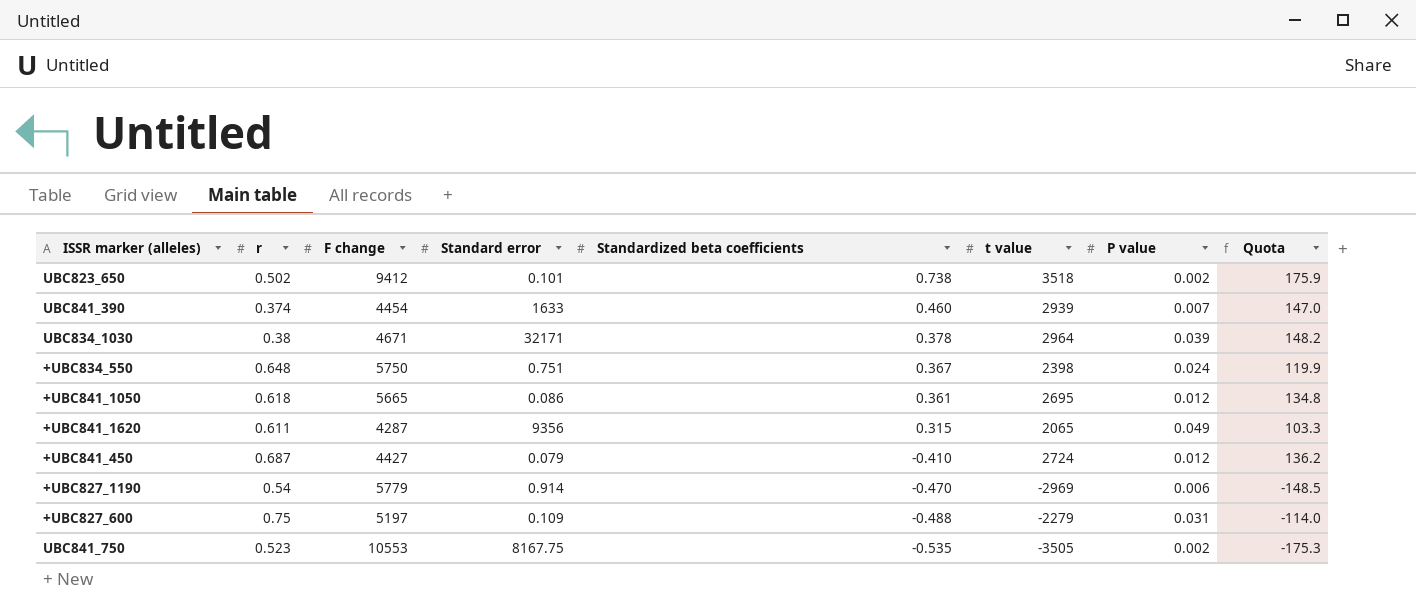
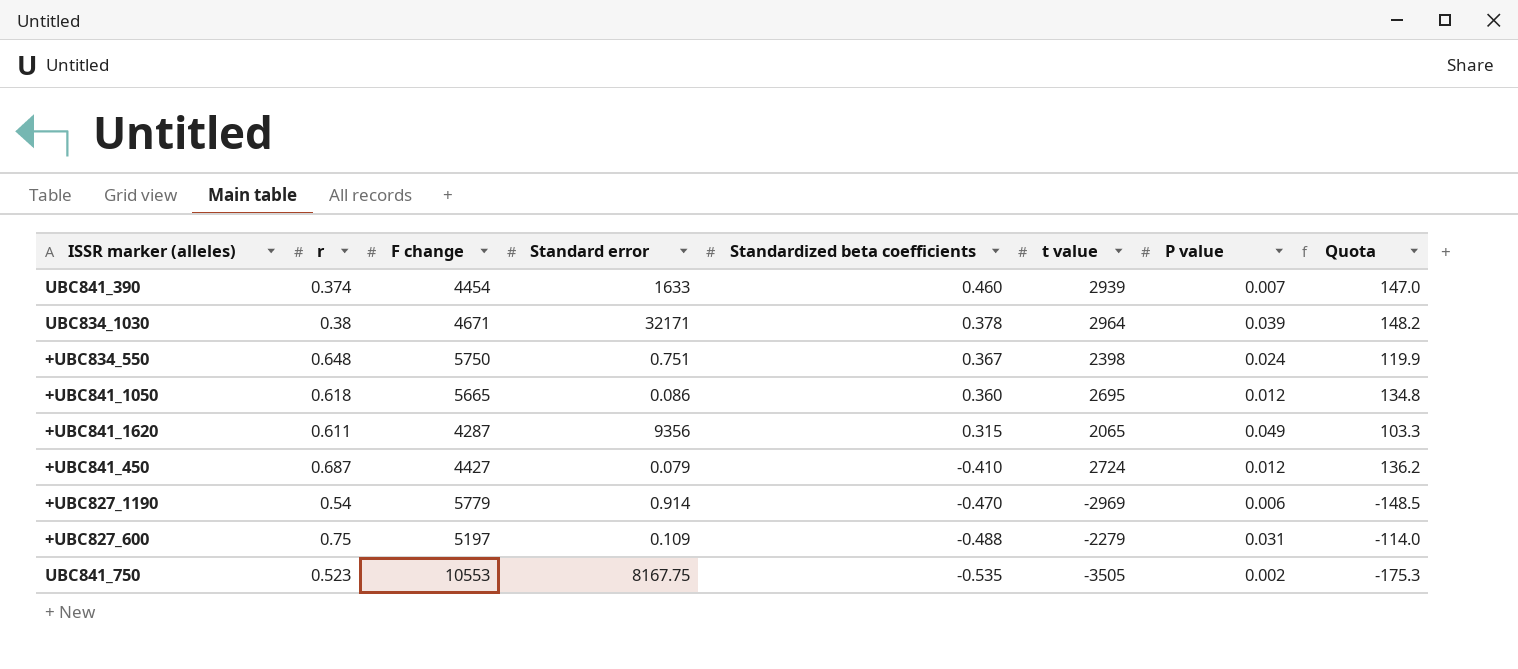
row UBC823_650: 0.502 | 9412 | 0.101 | 0.738 | 3518 | 0.002 | 175.9 -> none
+UBC841_1050 | Standardized beta coefficients: 0.361 -> 0.360

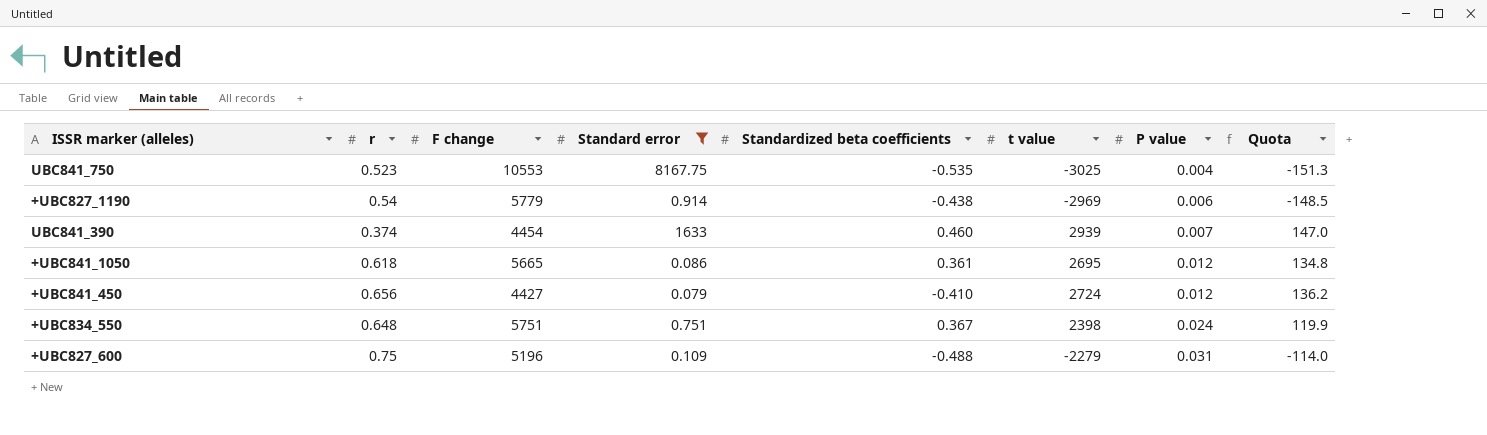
filter: none -> Standard error <= 8167.75
row order: Standardized beta coefficients descending -> P value ascending
UBC841_750 | t value: -3505 -> -3025
UBC841_750 | P value: 0.002 -> 0.004
UBC841_750 | Quota: -175.3 -> -151.3
+UBC827_1190 | Standardized beta coefficients: -0.470 -> -0.438
+UBC841_1050 | Standardized beta coefficients: 0.360 -> 0.361
+UBC841_450 | r: 0.687 -> 0.656
+UBC834_550 | F change: 5750 -> 5751
+UBC827_600 | F change: 5197 -> 5196

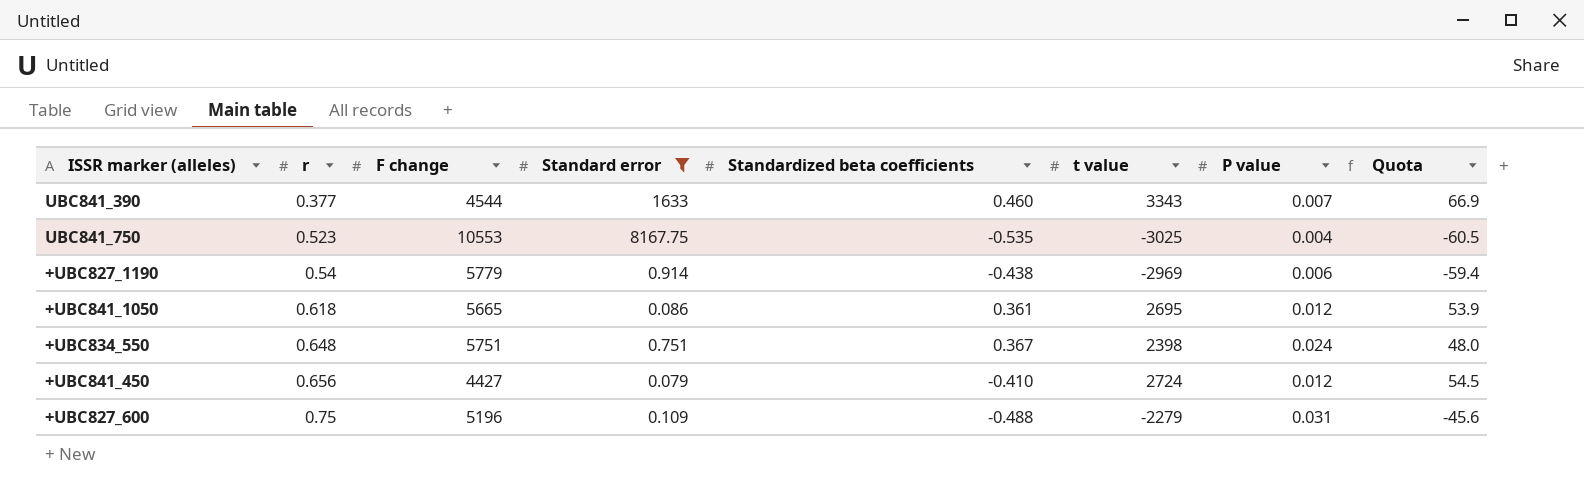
row order: P value ascending -> r ascending
column Quota | formula: [t value] * 0.05 -> [t value] * 0.02
UBC841_390 | r: 0.374 -> 0.377
UBC841_390 | F change: 4454 -> 4544
UBC841_390 | t value: 2939 -> 3343

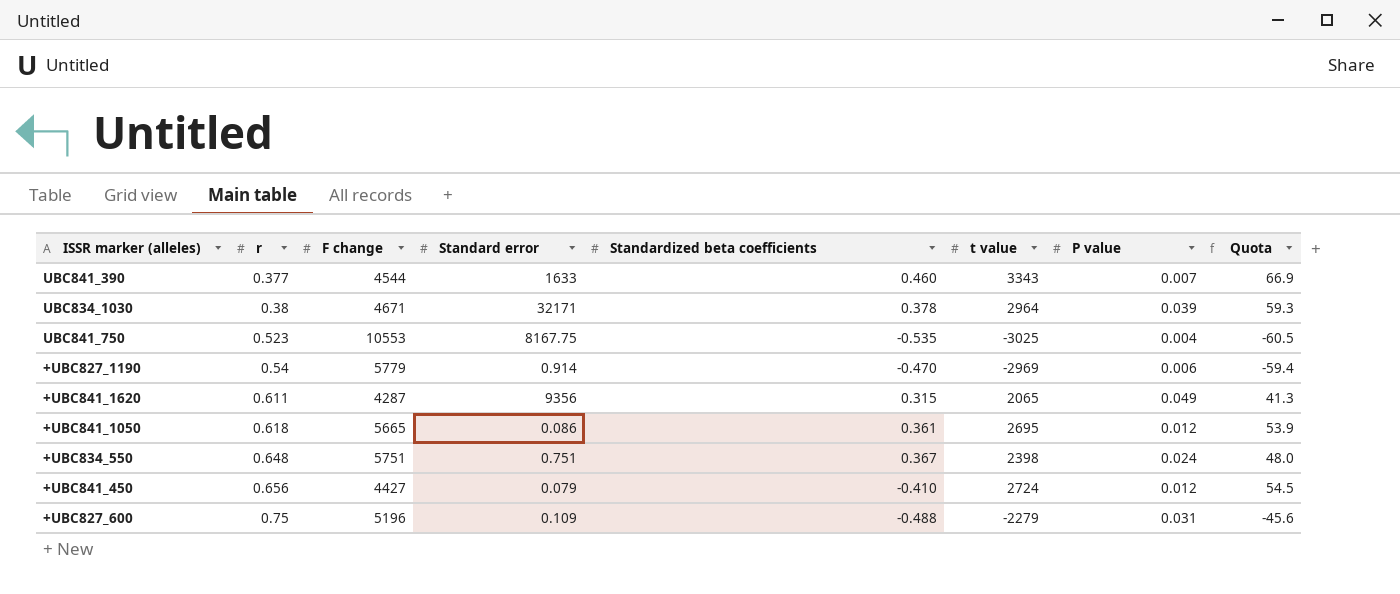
filter: Standard error <= 8167.75 -> none
+UBC827_1190 | Standardized beta coefficients: -0.438 -> -0.470

